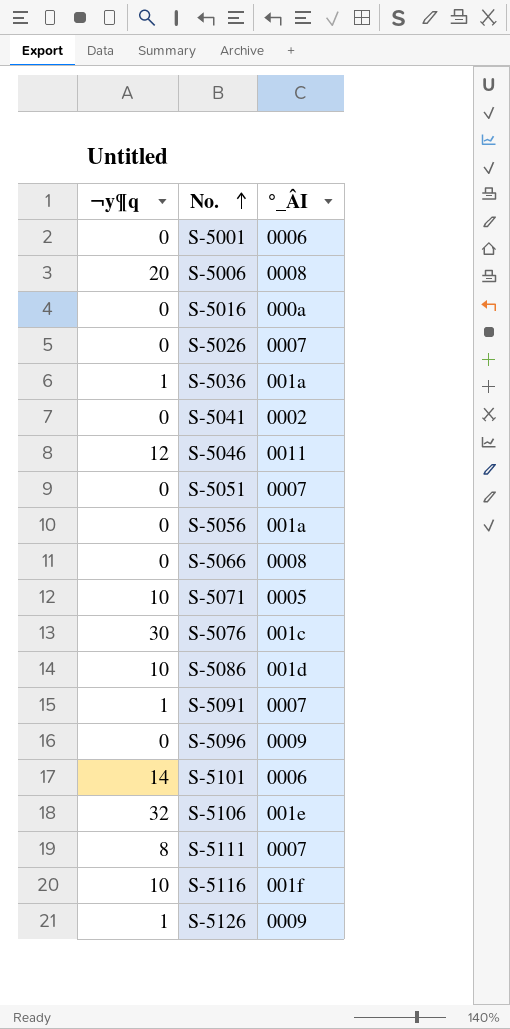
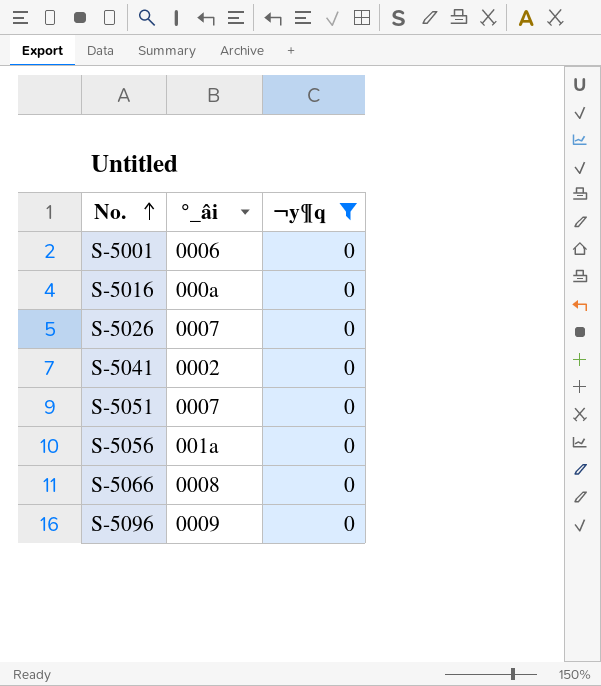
filter: none -> ¬y¶q = 0
column name: °_ÂI -> °_âi
column ¬y¶q | position: 1 -> 3

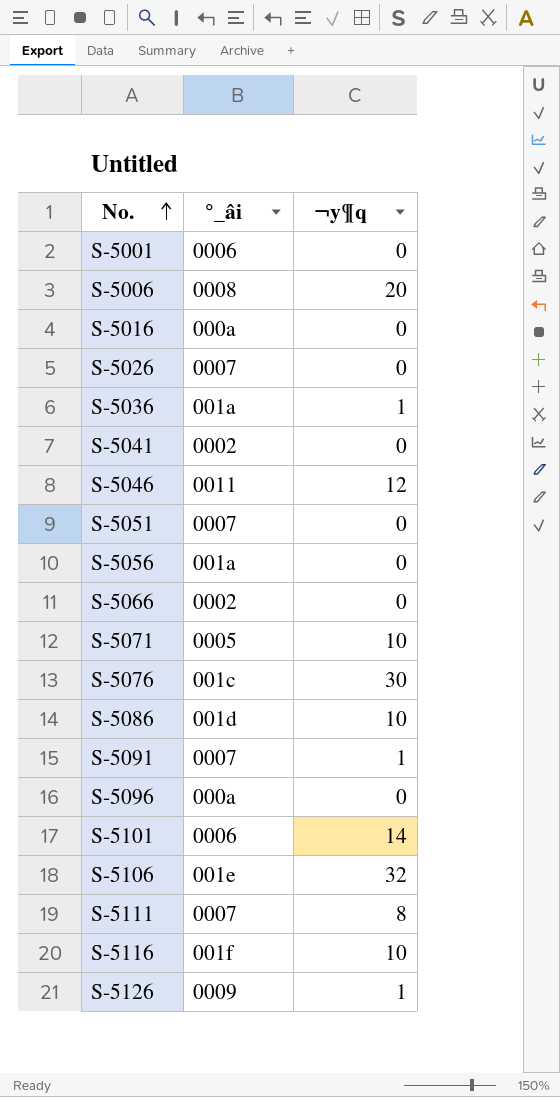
filter: ¬y¶q = 0 -> none
S-5066 | °_âi: 0008 -> 0002
S-5096 | °_âi: 0009 -> 000a

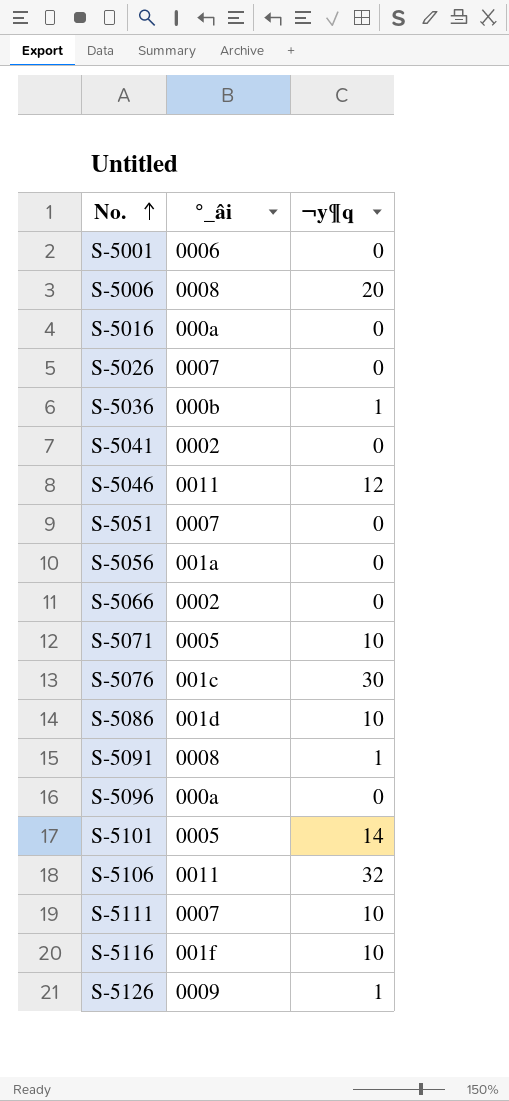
S-5036 | °_âi: 001a -> 000b
S-5091 | °_âi: 0007 -> 0008
S-5101 | °_âi: 0006 -> 0005
S-5106 | °_âi: 001e -> 0011
S-5111 | ¬y¶q: 8 -> 10

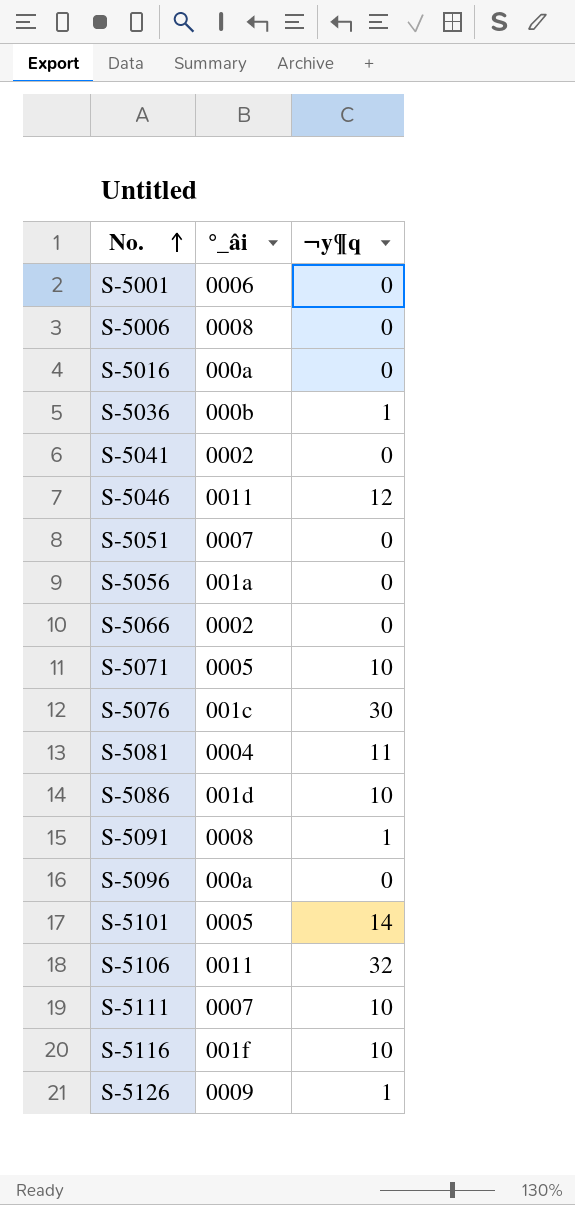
row S-5026: 0007 | 0 -> none
S-5006 | ¬y¶q: 20 -> 0
row S-5081: none -> 0004 | 11

